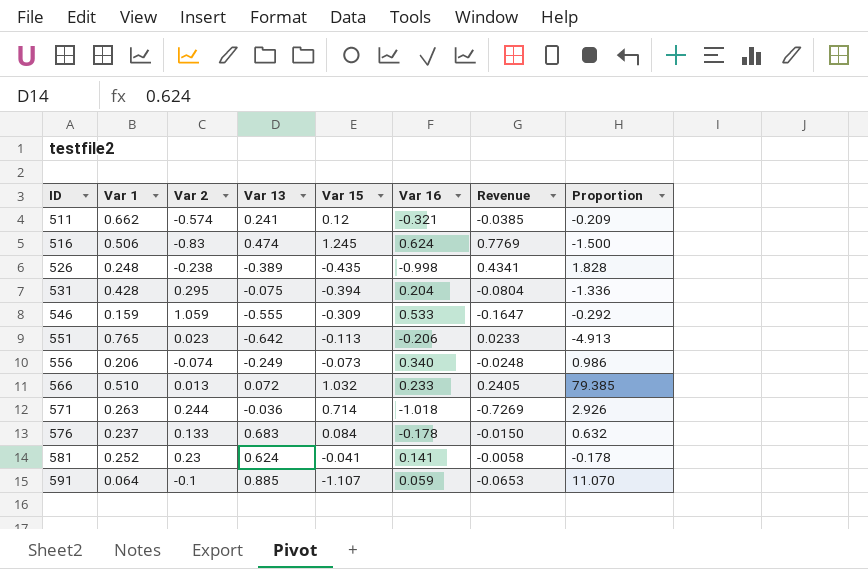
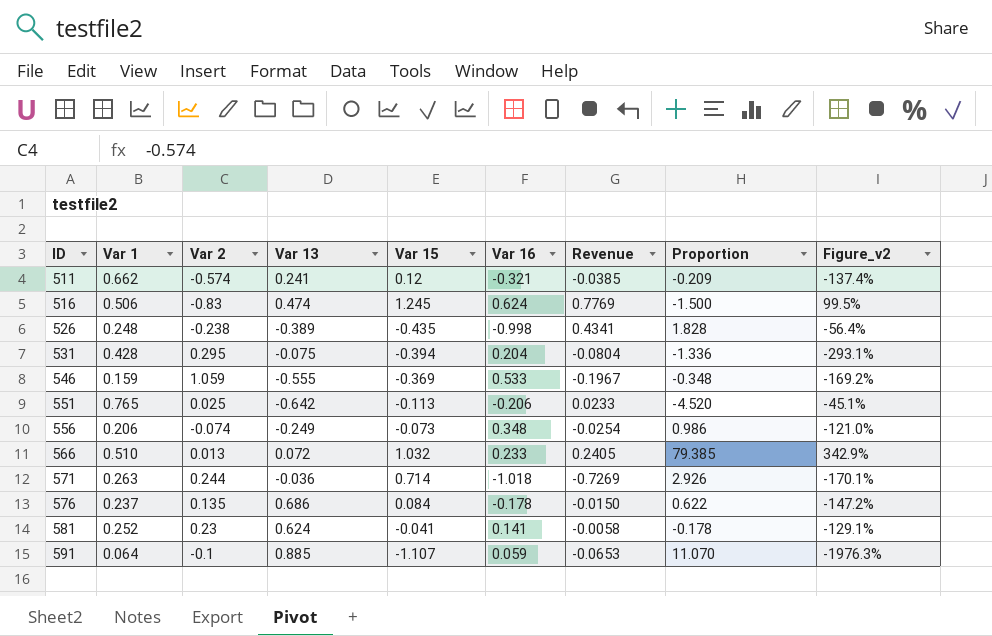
column Figure_v2 | formula: none -> ([Var 15] - [Var 16]) / [Var 16]
546 | Var 15: -0.309 -> -0.369
546 | Revenue: -0.1647 -> -0.1967
546 | Proportion: -0.292 -> -0.348
551 | Var 2: 0.023 -> 0.025
551 | Proportion: -4.913 -> -4.520
556 | Var 16: 0.340 -> 0.348
556 | Revenue: -0.0248 -> -0.0254
576 | Var 2: 0.133 -> 0.135
576 | Var 13: 0.683 -> 0.686
576 | Proportion: 0.632 -> 0.622

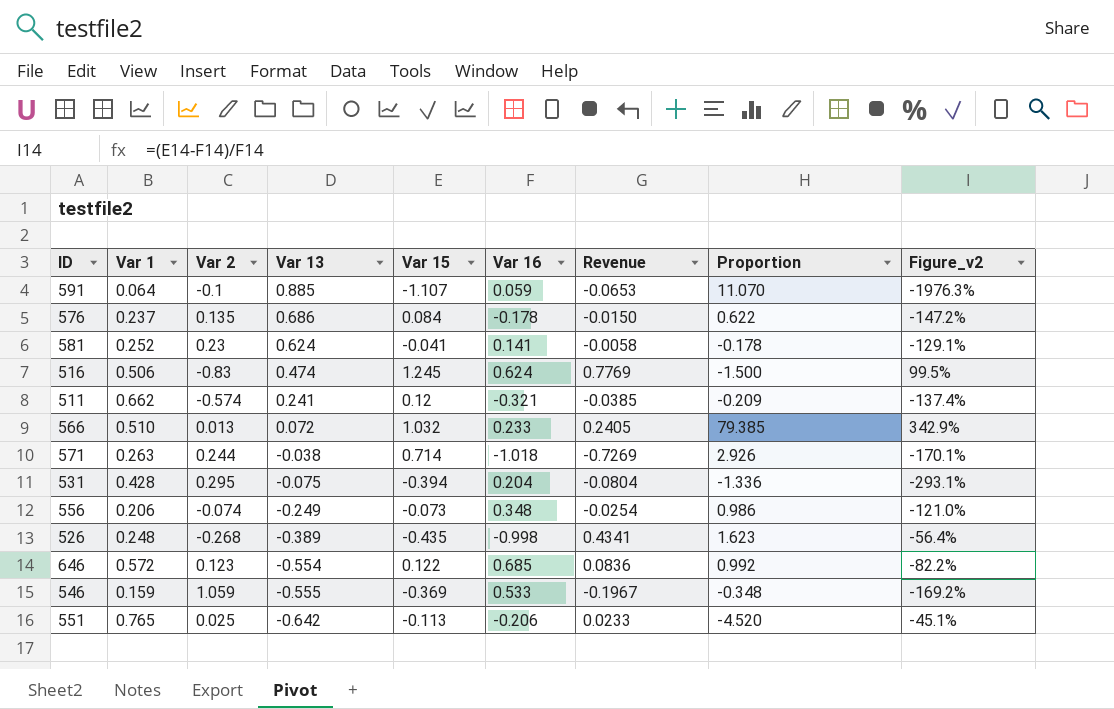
row order: ID ascending -> Var 13 descending
571 | Var 13: -0.036 -> -0.038
526 | Var 2: -0.238 -> -0.268
526 | Proportion: 1.828 -> 1.623
row 646: none -> 0.572 | 0.123 | -0.554 | 0.122 | 0.685 | 0.0836 | 0.992 | -82.2%

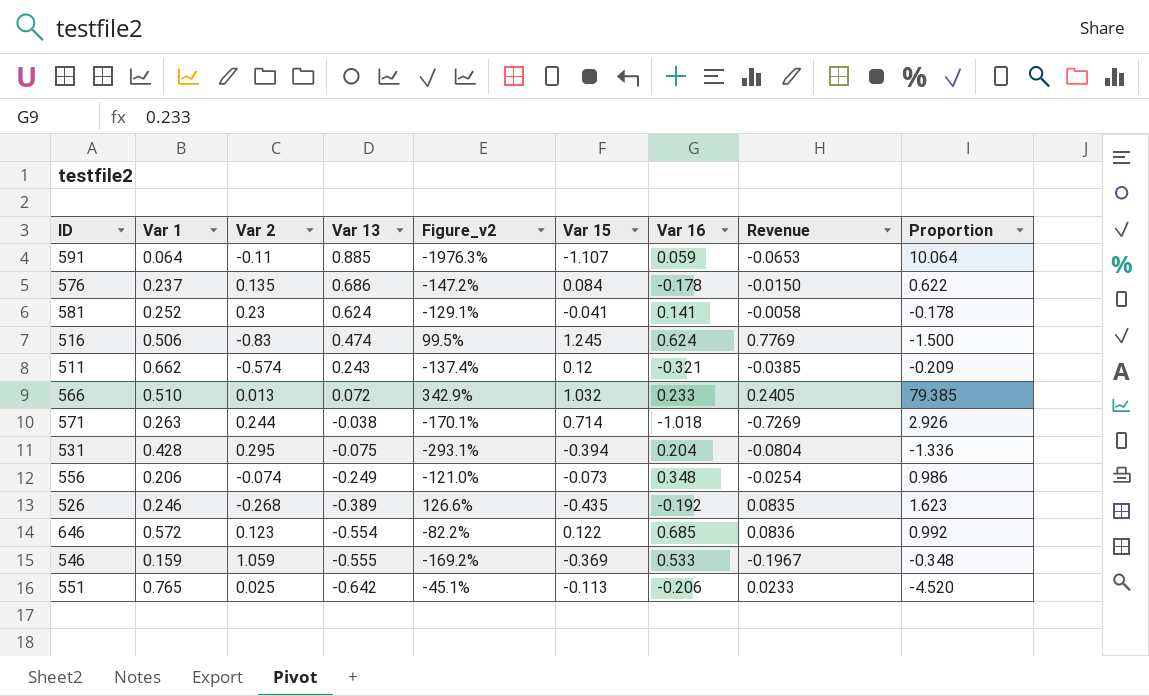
column Figure_v2 | position: 9 -> 5
591 | Var 2: -0.1 -> -0.11
591 | Proportion: 11.070 -> 10.064
511 | Var 13: 0.241 -> 0.243
526 | Var 1: 0.248 -> 0.246
526 | Figure_v2: -56.4% -> 126.6%
526 | Var 16: -0.998 -> -0.192
526 | Revenue: 0.4341 -> 0.0835

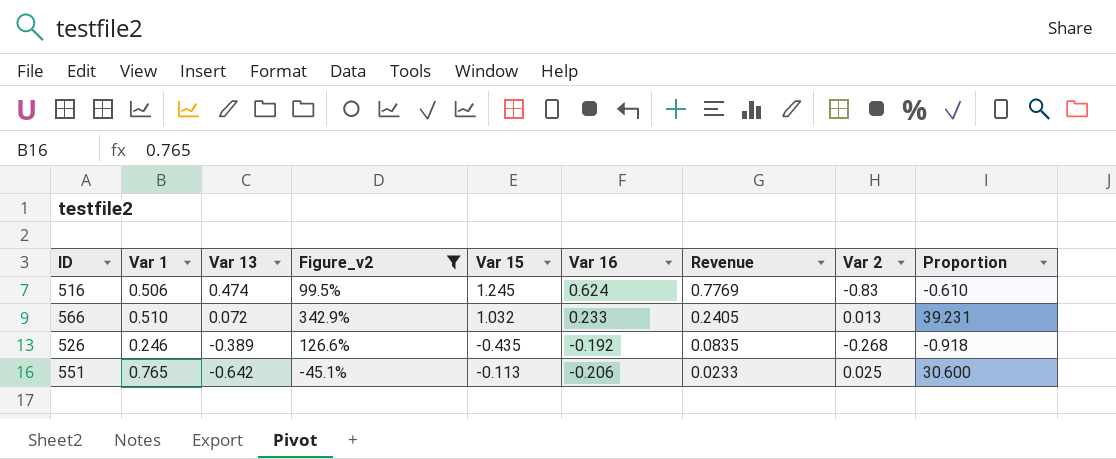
filter: none -> Figure_v2 >= -45.1%
column Var 2 | position: 3 -> 8
column Proportion | formula: [Var 15] / [Var 2] -> [Var 1] / [Var 2]

